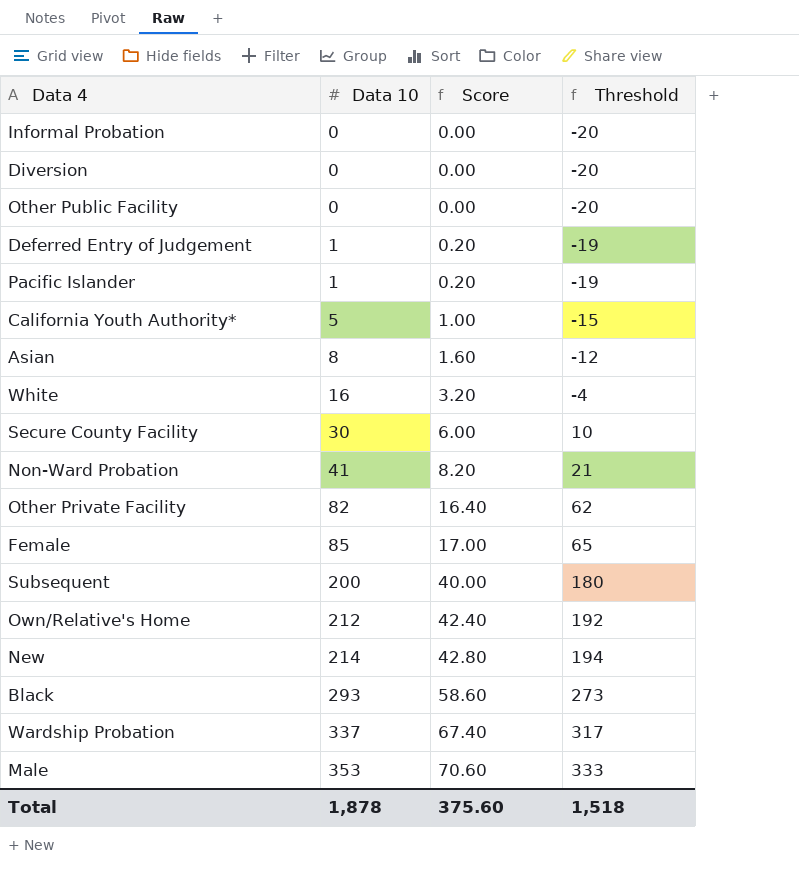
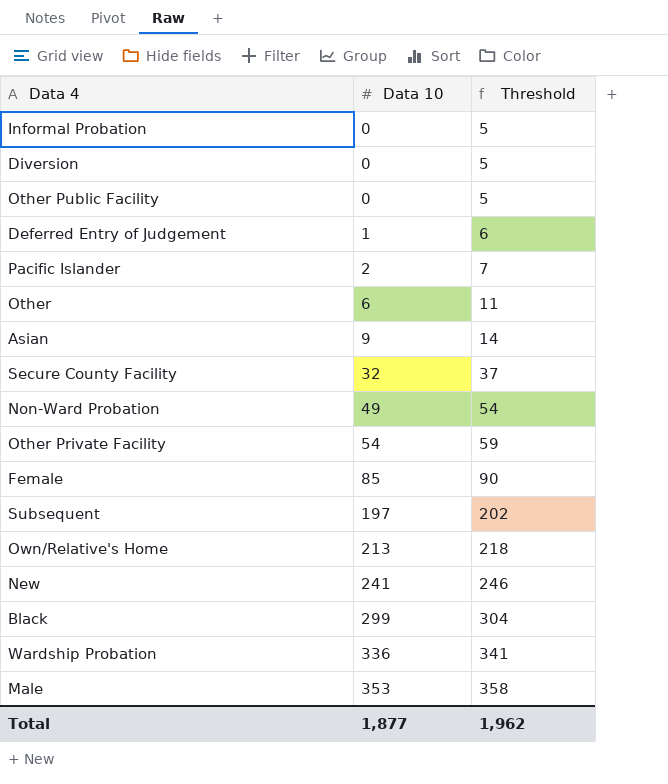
column Score | formula: [Data 10] * 0.2 -> none
column Threshold | formula: [Data 10] - 20 -> [Data 10] + 5
row California Youth Authority*: 5 | 1.00 | -15 -> none
row White: 16 | 3.20 | -4 -> none
Pacific Islander | Data 10: 1 -> 2
row Other: none -> 6 | 11
Asian | Data 10: 8 -> 9
Secure County Facility | Data 10: 30 -> 32
Non-Ward Probation | Data 10: 41 -> 49
Other Private Facility | Data 10: 82 -> 54
Subsequent | Data 10: 200 -> 197
Own/Relative's Home | Data 10: 212 -> 213
New | Data 10: 214 -> 241
Black | Data 10: 293 -> 299
Wardship Probation | Data 10: 337 -> 336
Total | Data 10: 1,878 -> 1,877
Total | Threshold: 1,518 -> 1,962

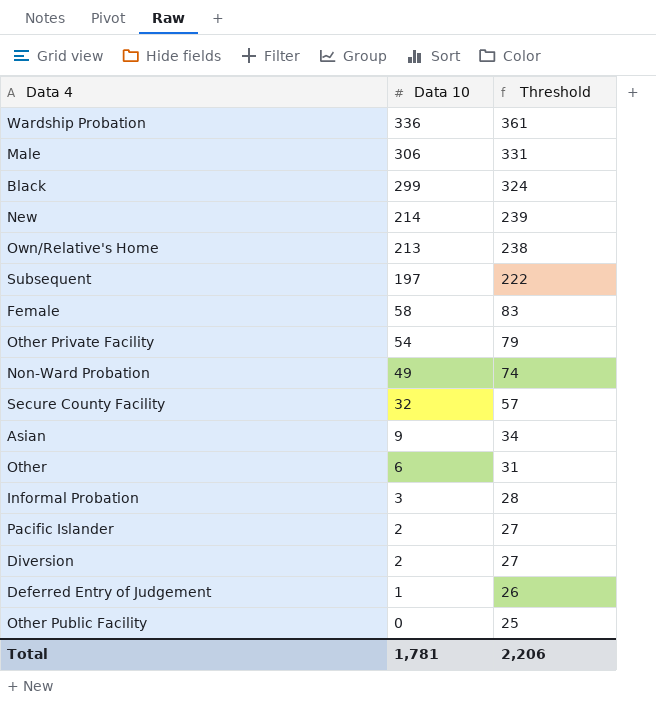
row order: Data 10 ascending -> Data 10 descending
column Threshold | formula: [Data 10] + 5 -> [Data 10] + 25
Male | Data 10: 353 -> 306
New | Data 10: 241 -> 214
Female | Data 10: 85 -> 58
Informal Probation | Data 10: 0 -> 3
Diversion | Data 10: 0 -> 2
Total | Data 10: 1,877 -> 1,781
Total | Threshold: 1,962 -> 2,206

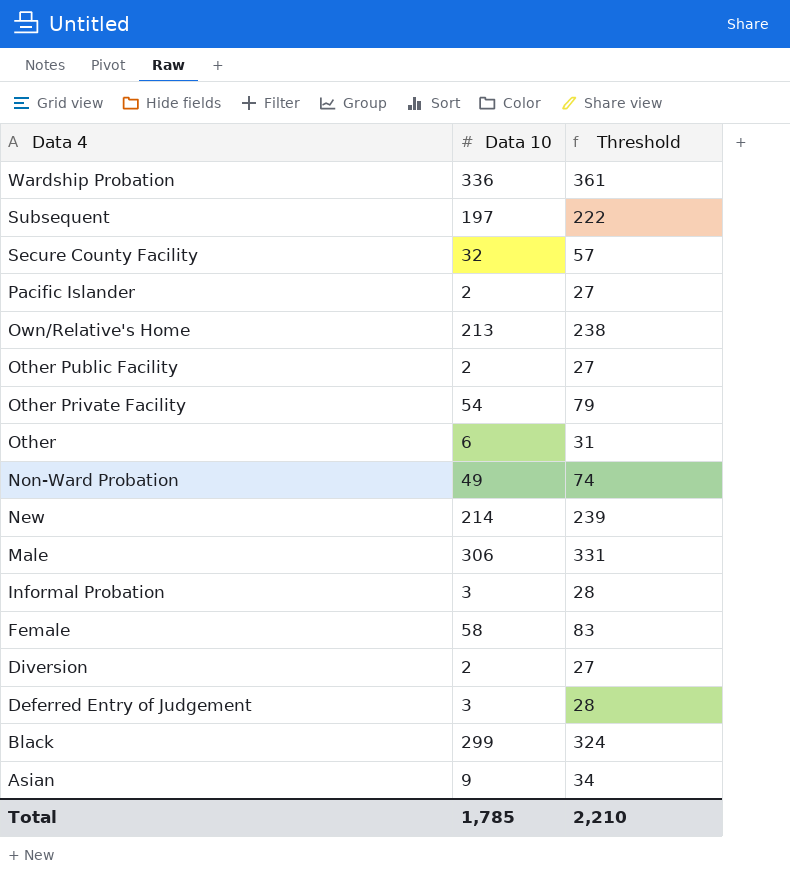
row order: Data 10 descending -> Data 4 descending
Other Public Facility | Data 10: 0 -> 2
Other Public Facility | Threshold: 25 -> 27
Deferred Entry of Judgement | Data 10: 1 -> 3
Deferred Entry of Judgement | Threshold: 26 -> 28
Total | Data 10: 1,781 -> 1,785
Total | Threshold: 2,206 -> 2,210

